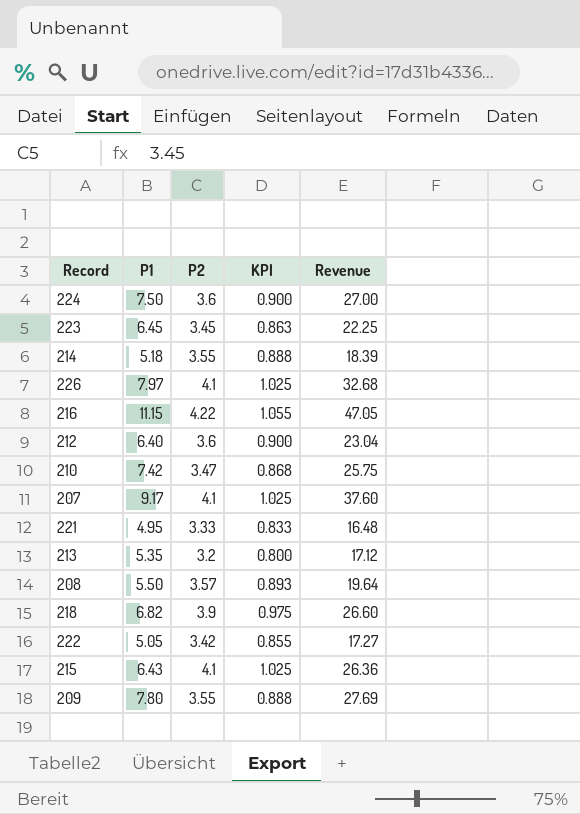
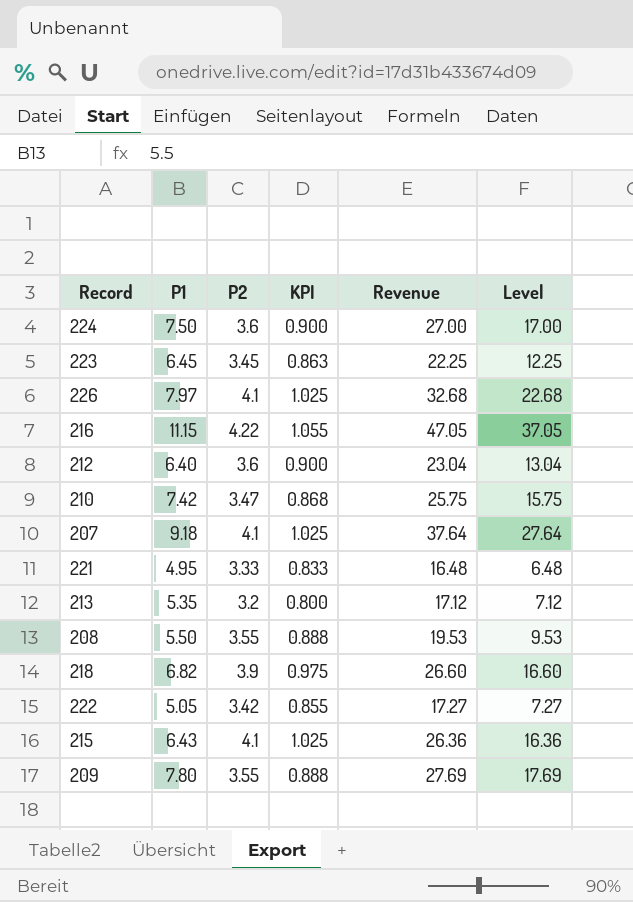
column Level | formula: none -> [Revenue] - 10
row 214: 5.18 | 3.55 | 0.888 | 18.39 -> none
207 | P1: 9.17 -> 9.18
207 | Revenue: 37.60 -> 37.64
208 | P2: 3.57 -> 3.55
208 | KPI: 0.893 -> 0.888
208 | Revenue: 19.64 -> 19.53

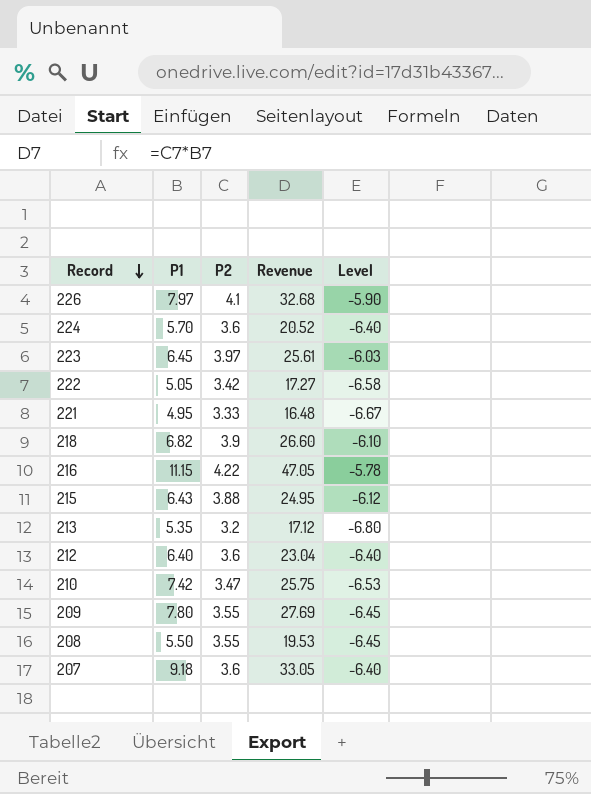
row order: none -> Record descending
column KPI | formula: [P2] * 0.25 -> none
column Level | formula: [Revenue] - 10 -> [P2] - 10
224 | P1: 7.50 -> 5.70
224 | Revenue: 27.00 -> 20.52
223 | P2: 3.45 -> 3.97
223 | Revenue: 22.25 -> 25.61
215 | P2: 4.1 -> 3.88
215 | Revenue: 26.36 -> 24.95
207 | P2: 4.1 -> 3.6
207 | Revenue: 37.64 -> 33.05

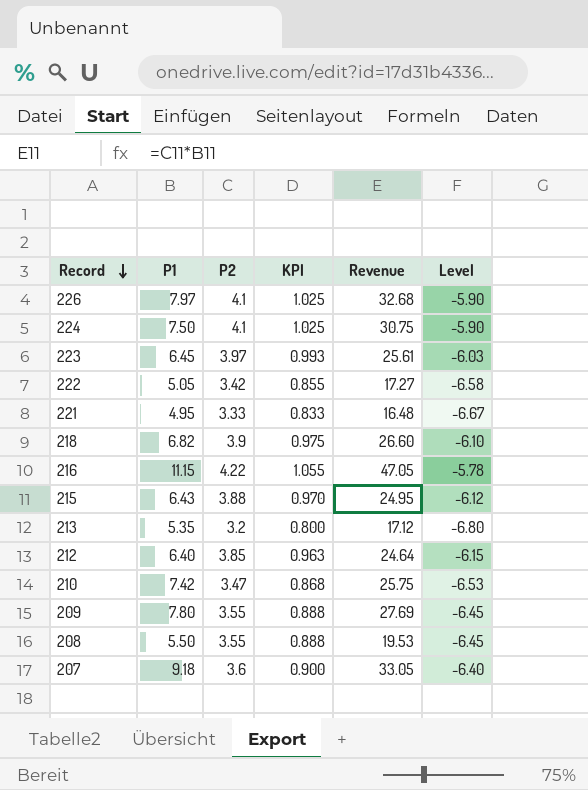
column KPI | formula: none -> [P2] * 0.25
224 | P1: 5.70 -> 7.50
224 | P2: 3.6 -> 4.1
224 | Revenue: 20.52 -> 30.75
224 | Level: -6.40 -> -5.90
212 | P2: 3.6 -> 3.85
212 | Revenue: 23.04 -> 24.64
212 | Level: -6.40 -> -6.15

